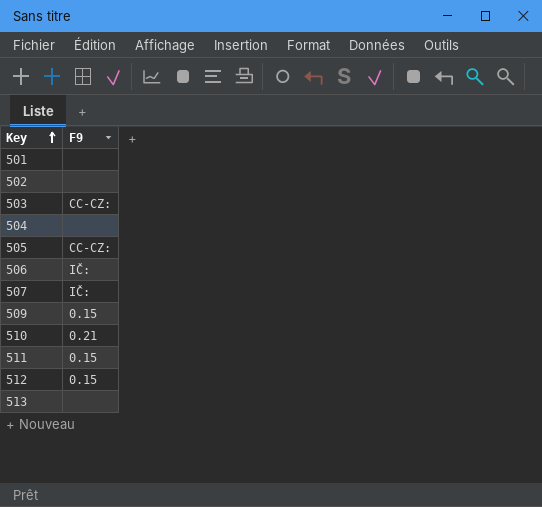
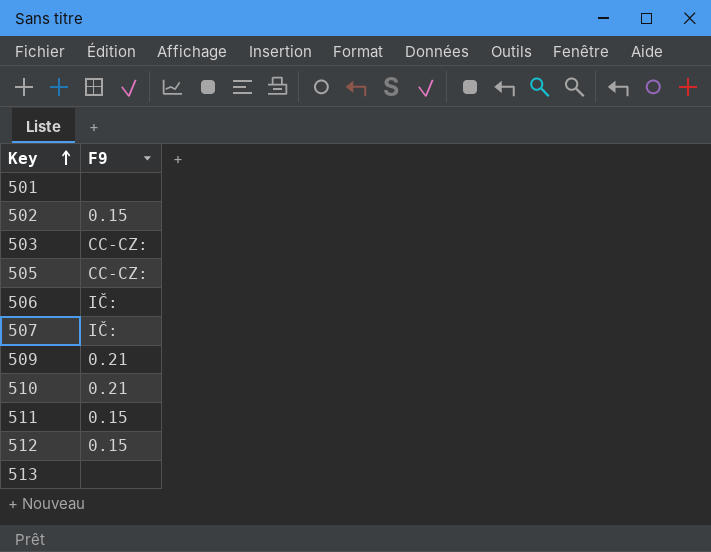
row 504: none -> none
502 | F9: none -> 0.15
509 | F9: 0.15 -> 0.21

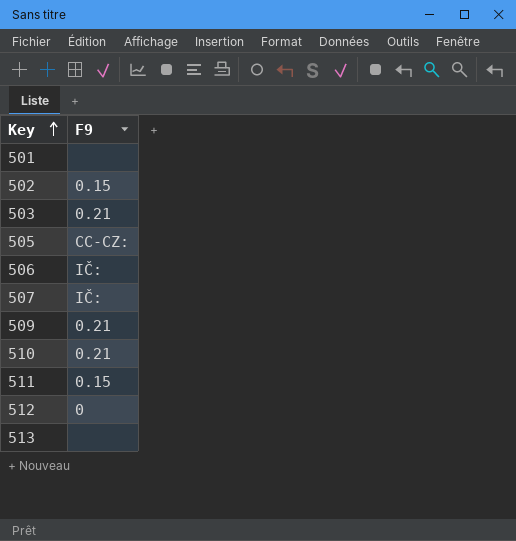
503 | F9: CC-CZ: -> 0.21
512 | F9: 0.15 -> 0

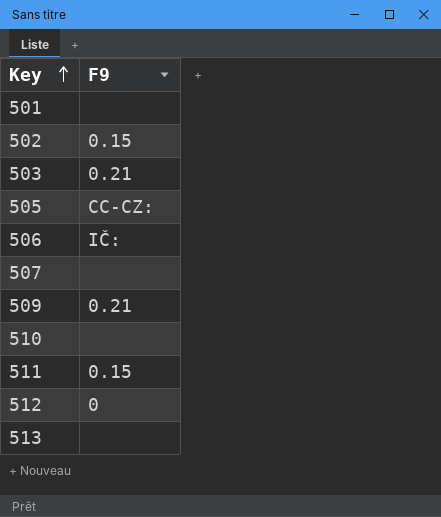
507 | F9: IČ: -> none
510 | F9: 0.21 -> none

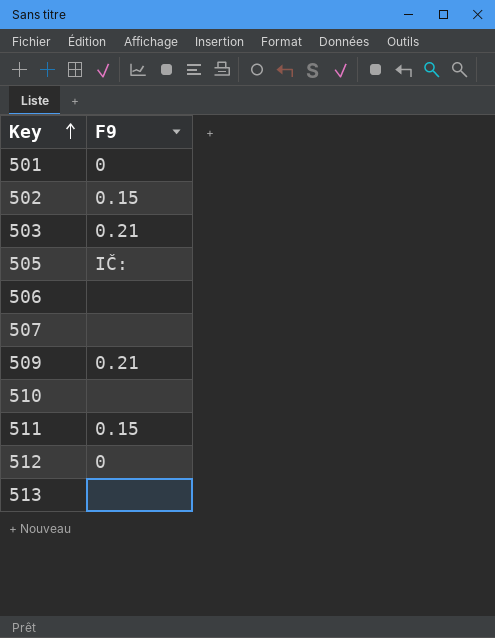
501 | F9: none -> 0
505 | F9: CC-CZ: -> IČ:
506 | F9: IČ: -> none

